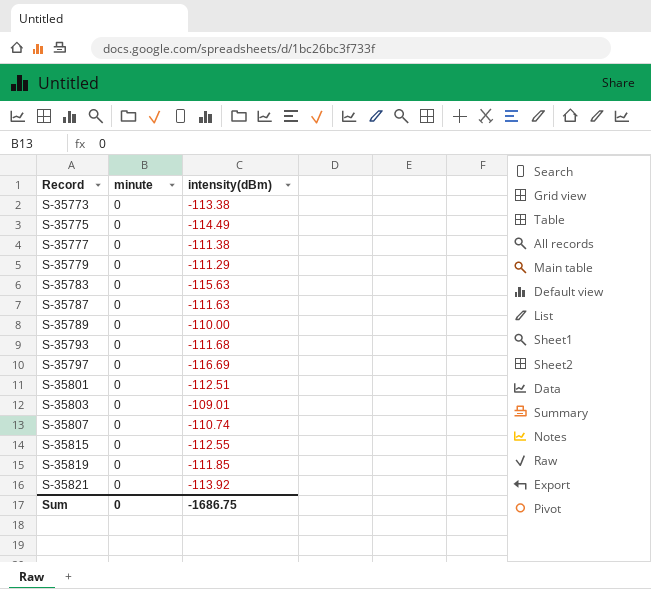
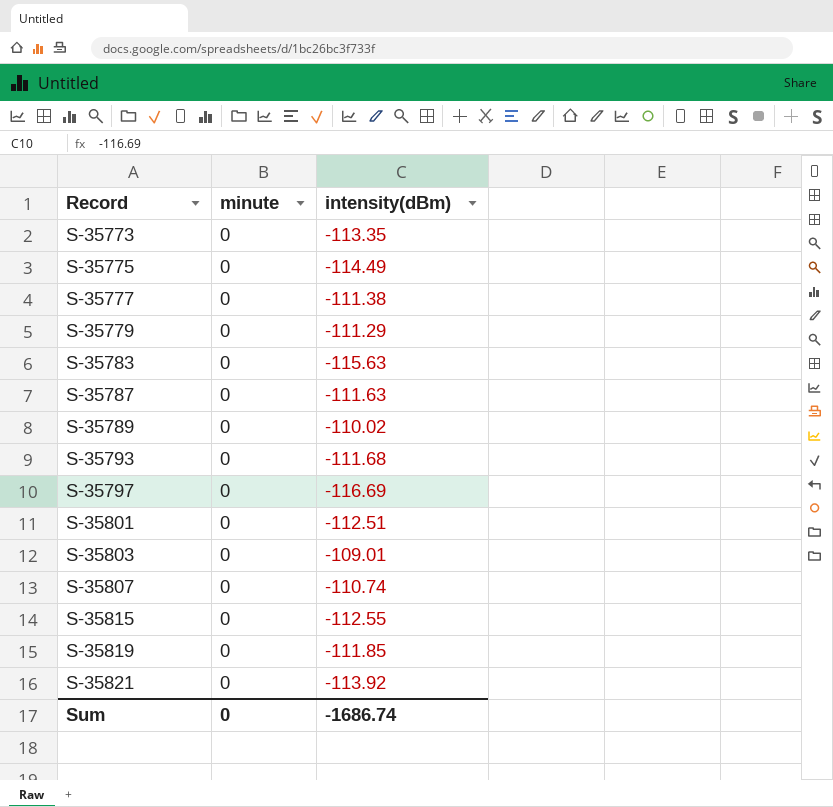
S-35773 | intensity(dBm): -113.38 -> -113.35
S-35789 | intensity(dBm): -110.00 -> -110.02
Sum | intensity(dBm): -1686.75 -> -1686.74

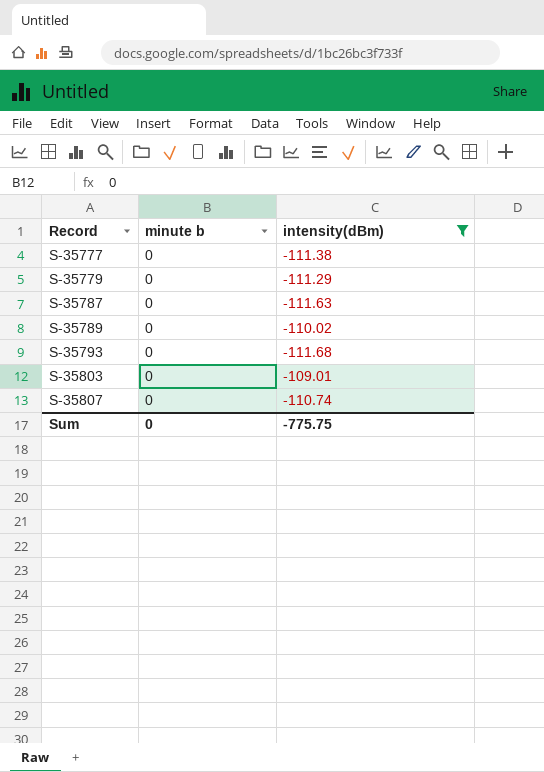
filter: none -> intensity(dBm) >= -111.68
column name: minute -> minute b
Sum | intensity(dBm): -1686.74 -> -775.75

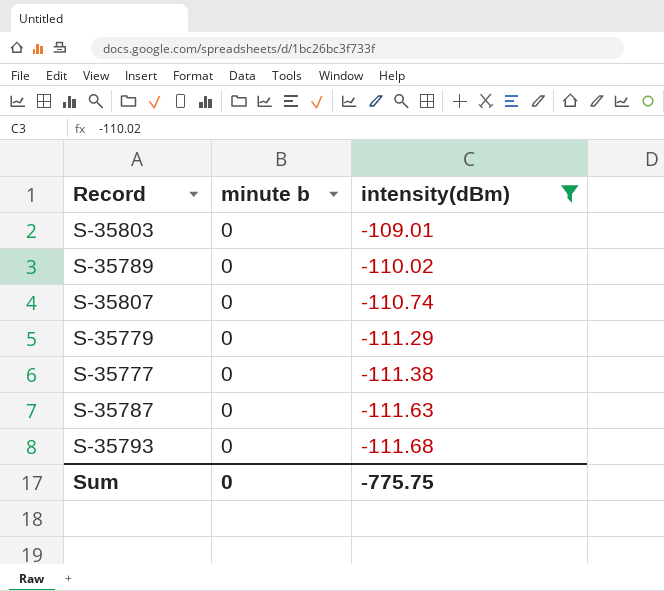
row order: Record ascending -> intensity(dBm) descending

